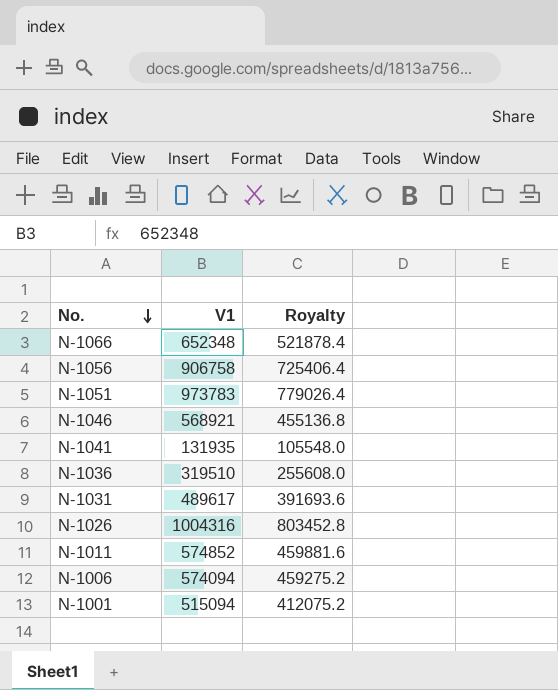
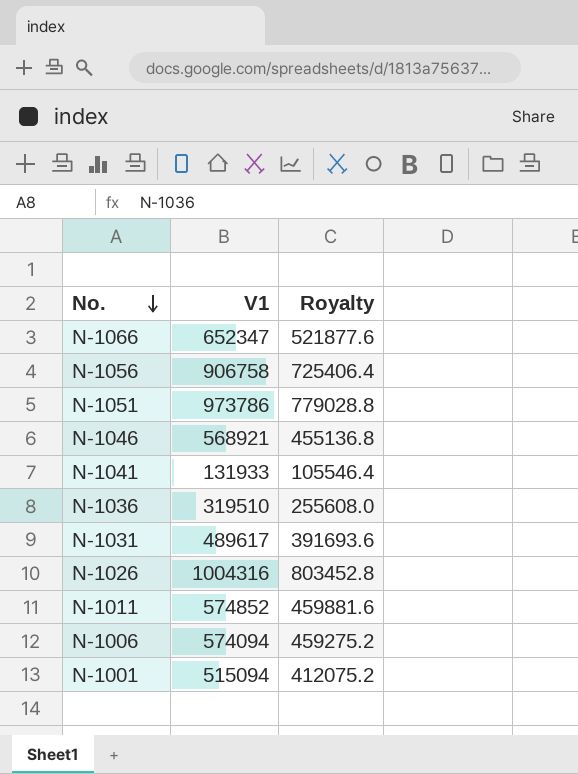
N-1066 | V1: 652348 -> 652347
N-1066 | Royalty: 521878.4 -> 521877.6
N-1051 | V1: 973783 -> 973786
N-1051 | Royalty: 779026.4 -> 779028.8
N-1041 | V1: 131935 -> 131933
N-1041 | Royalty: 105548.0 -> 105546.4

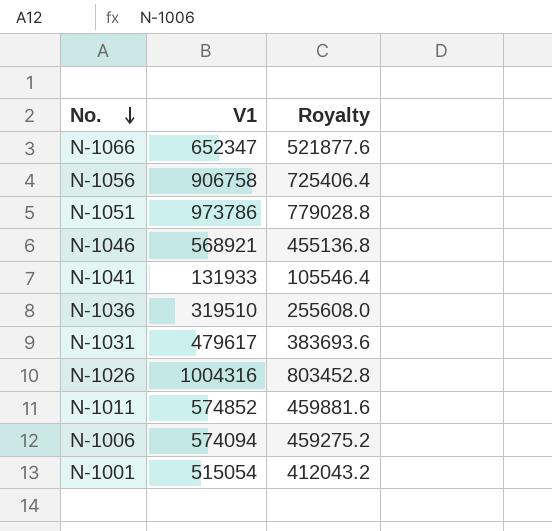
N-1031 | V1: 489617 -> 479617
N-1031 | Royalty: 391693.6 -> 383693.6
N-1001 | V1: 515094 -> 515054
N-1001 | Royalty: 412075.2 -> 412043.2

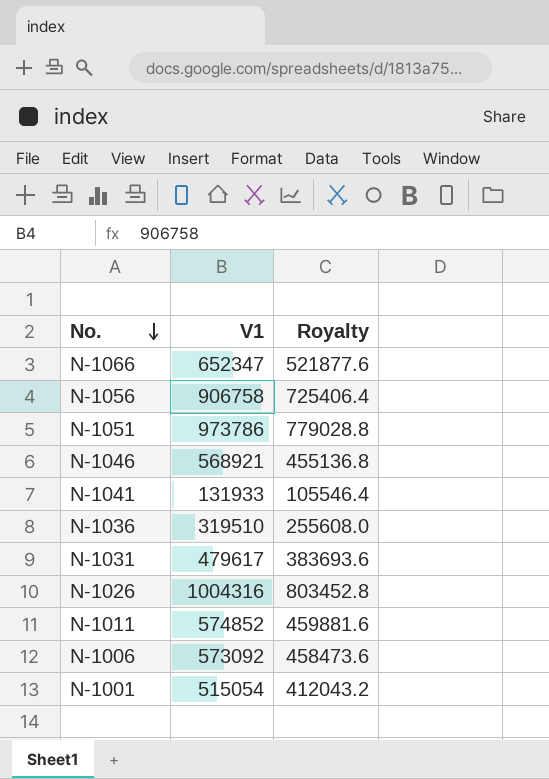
N-1006 | V1: 574094 -> 573092
N-1006 | Royalty: 459275.2 -> 458473.6

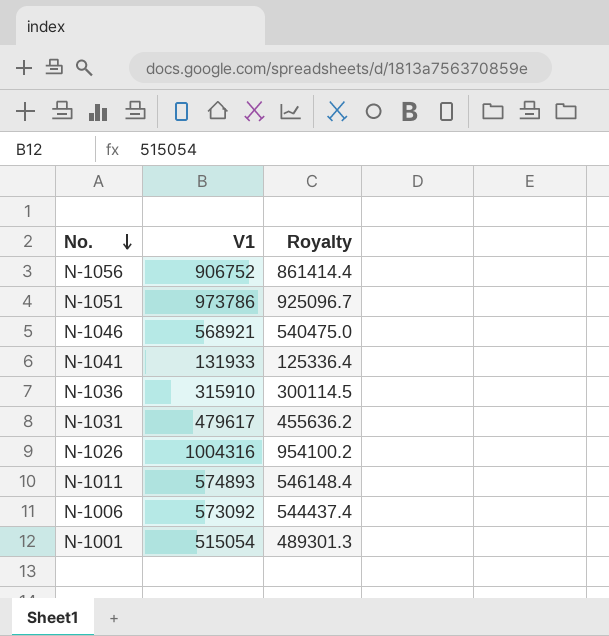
column Royalty | formula: [V1] * 0.8 -> [V1] * 0.95
row N-1066: 652347 | 521877.6 -> none
N-1056 | V1: 906758 -> 906752
N-1036 | V1: 319510 -> 315910
N-1011 | V1: 574852 -> 574893

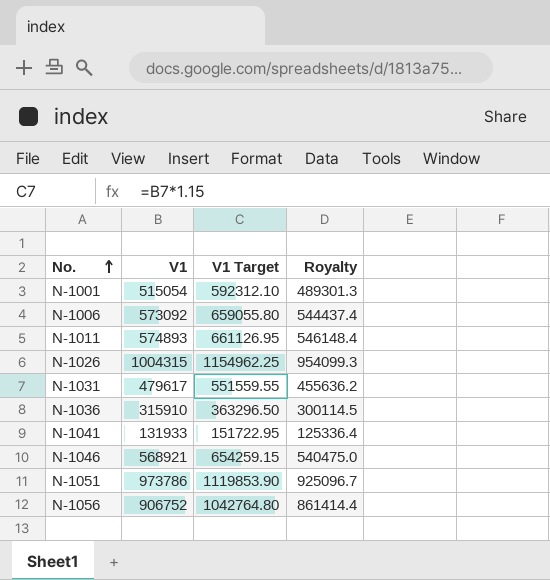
row order: No. descending -> No. ascending
column V1 Target | formula: none -> [V1] * 1.15
N-1026 | V1: 1004316 -> 1004315
N-1026 | Royalty: 954100.2 -> 954099.3

